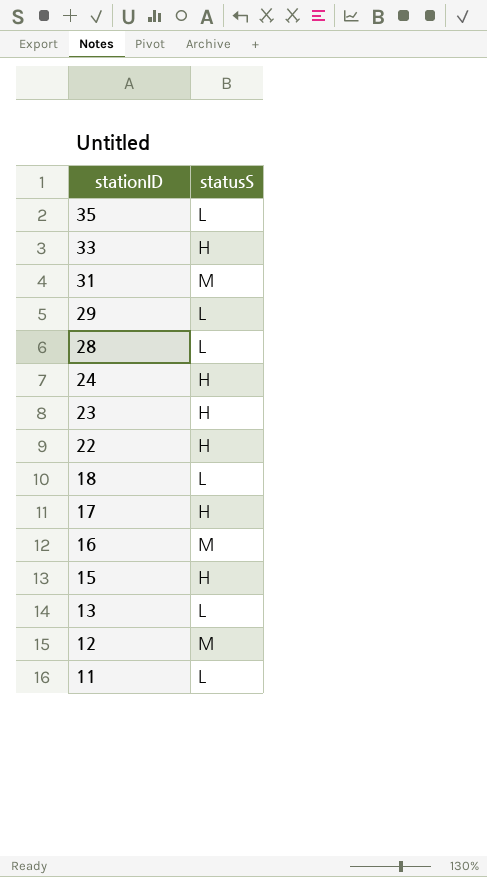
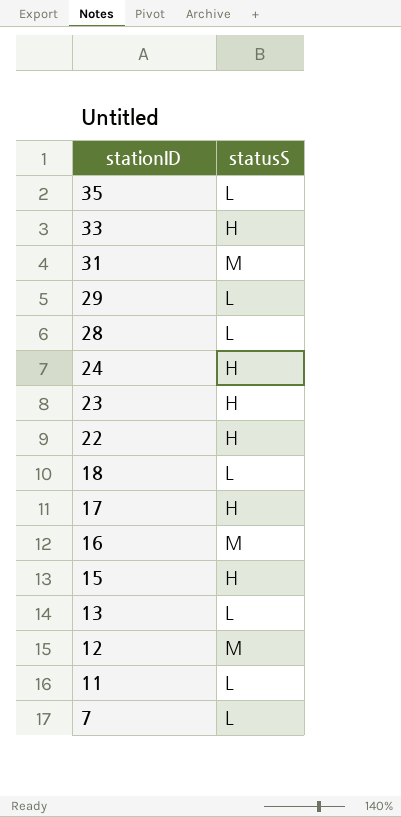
row 7: none -> L

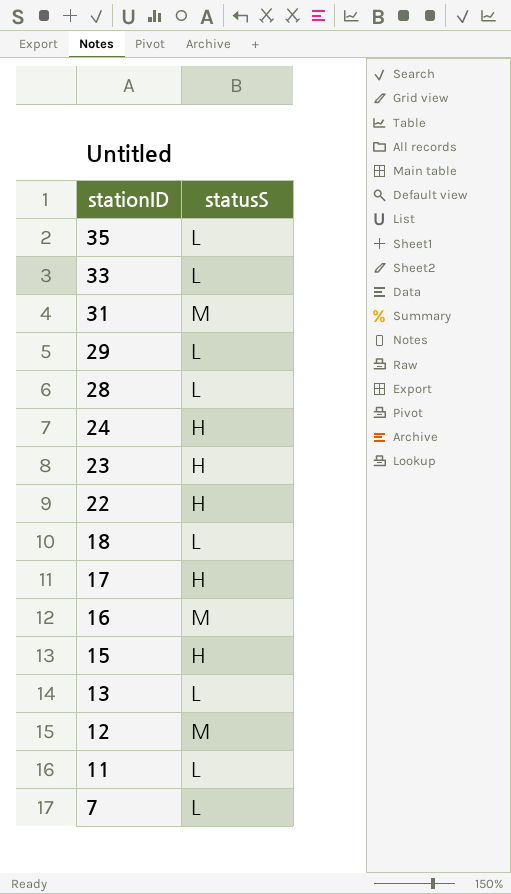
33 | statusS: H -> L

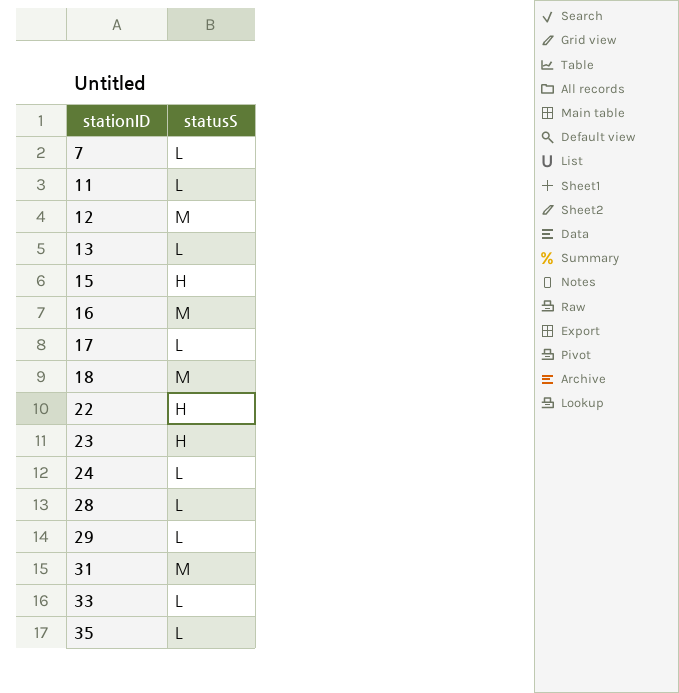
row order: stationID descending -> stationID ascending
17 | statusS: H -> L
18 | statusS: L -> M
24 | statusS: H -> L

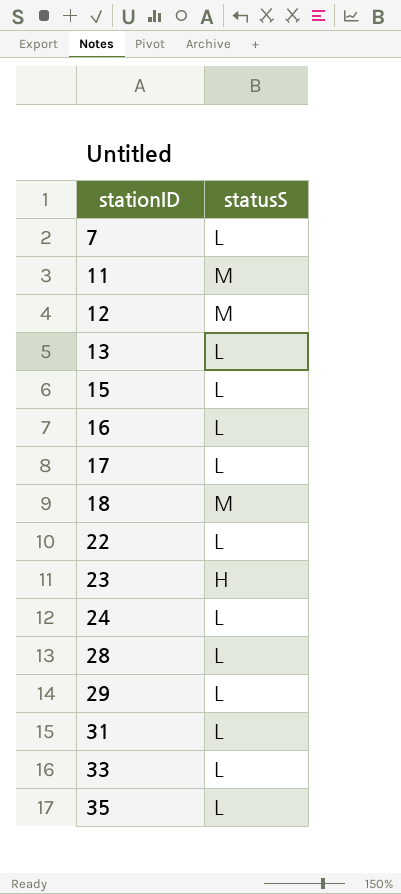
11 | statusS: L -> M
15 | statusS: H -> L
16 | statusS: M -> L
22 | statusS: H -> L
31 | statusS: M -> L

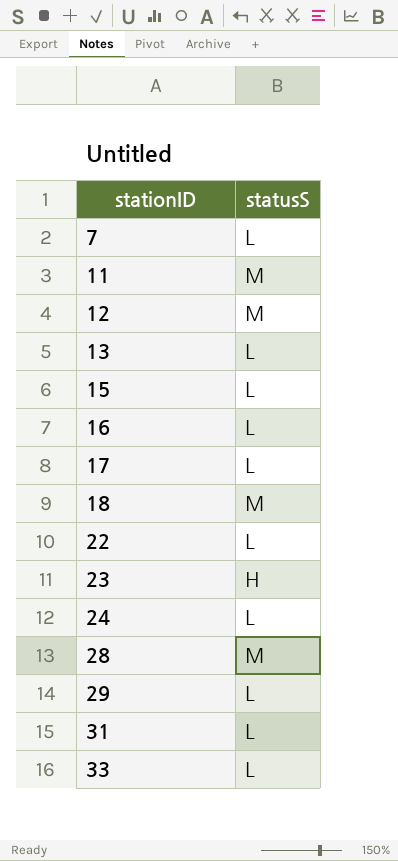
row 35: L -> none
28 | statusS: L -> M

